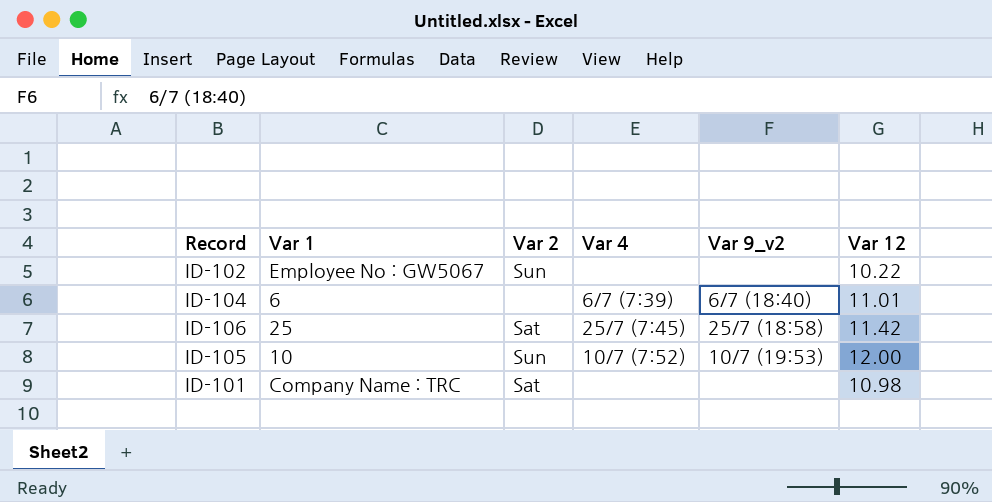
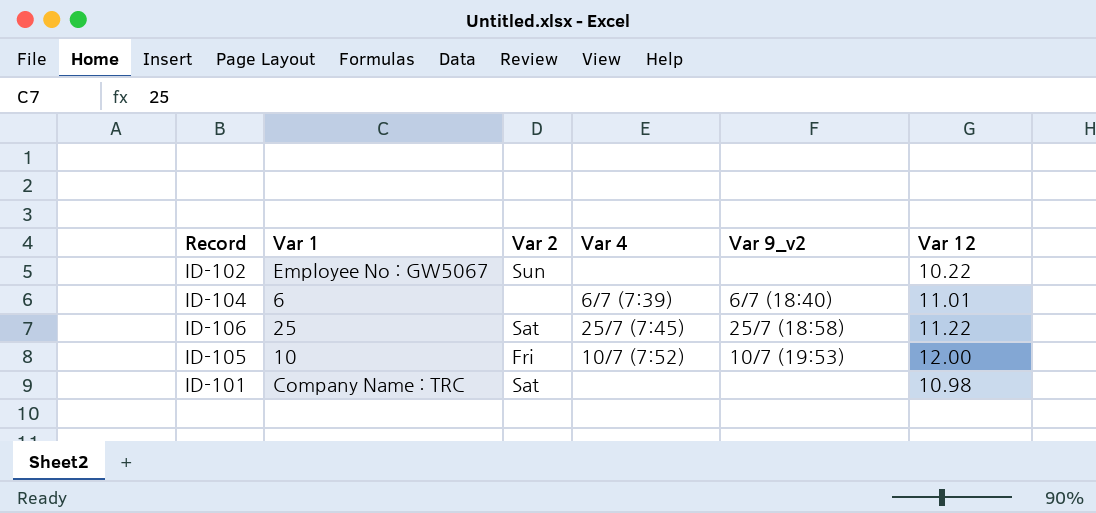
ID-106 | Var 12: 11.42 -> 11.22
ID-105 | Var 2: Sun -> Fri

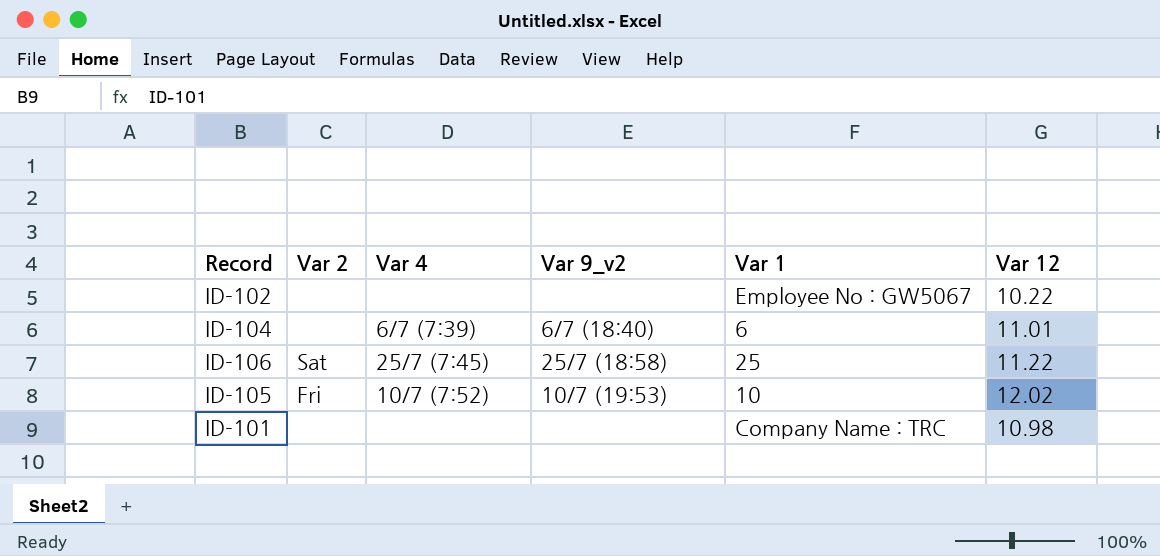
column Var 1 | position: 2 -> 5
ID-102 | Var 2: Sun -> none
ID-105 | Var 12: 12.00 -> 12.02
ID-101 | Var 2: Sat -> none

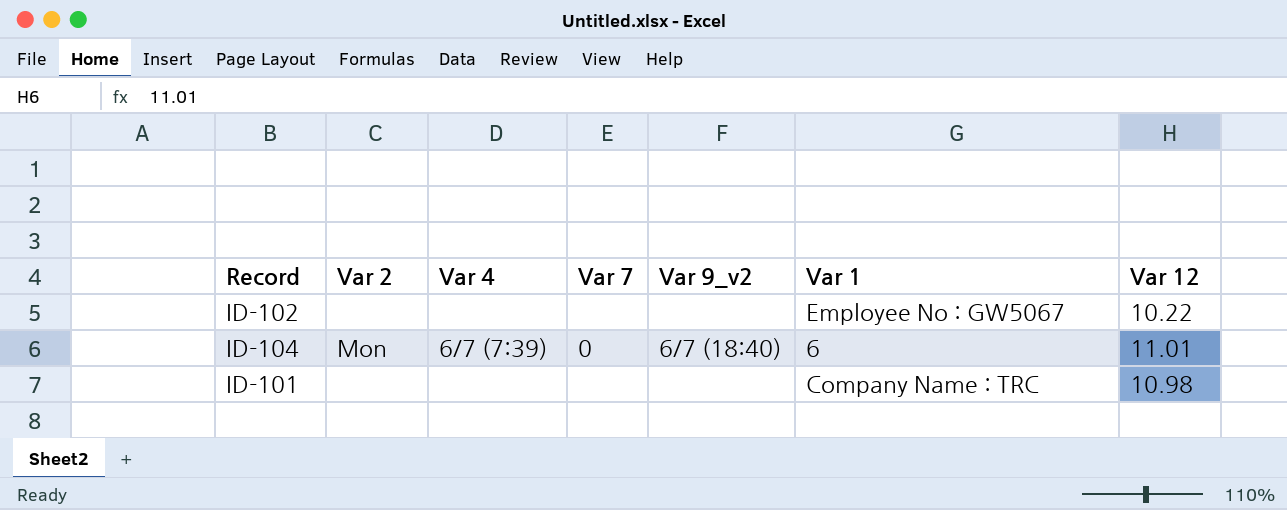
column Var 7 | position: none -> 4
row ID-106: Sat | 25/7 (7:45) | 25/7 (18:58) | 25 | 11.22 -> none
row ID-105: Fri | 10/7 (7:52) | 10/7 (19:53) | 10 | 12.02 -> none
ID-104 | Var 2: none -> Mon

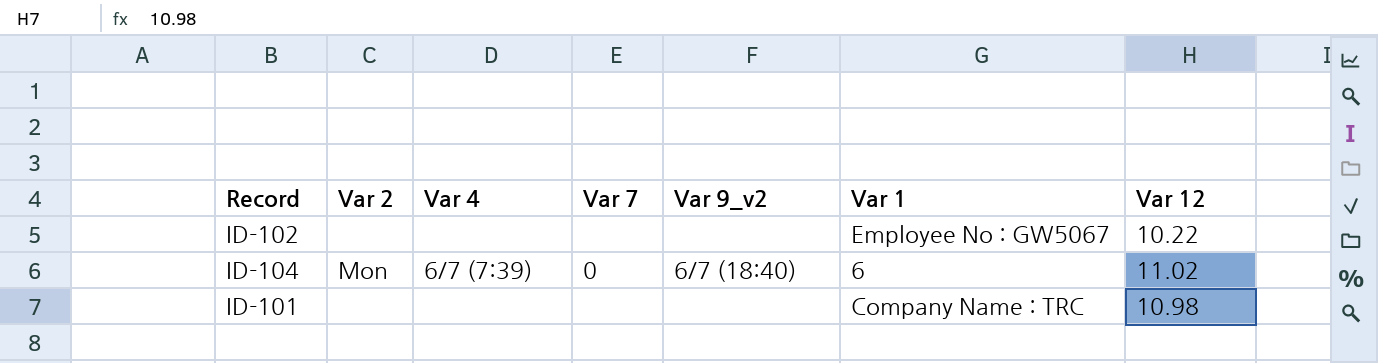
ID-104 | Var 12: 11.01 -> 11.02

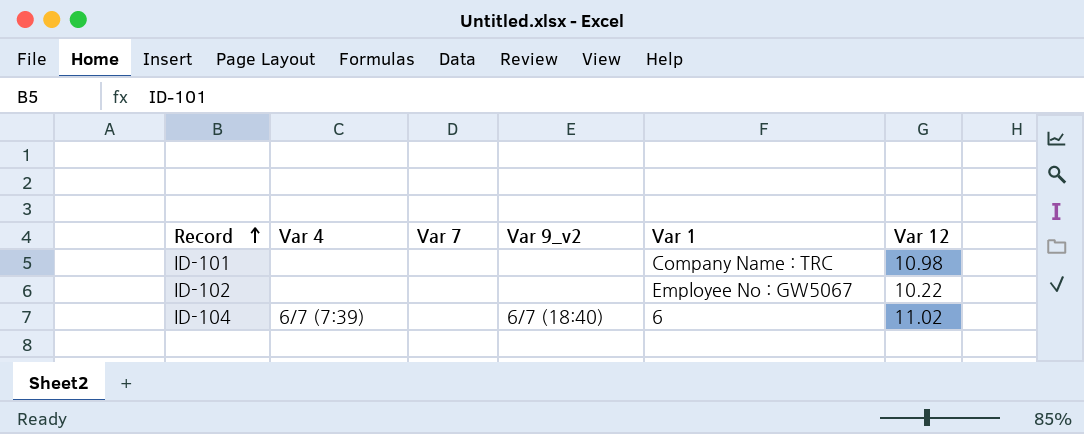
row order: none -> Record ascending
column Var 2 | position: 2 -> none
ID-104 | Var 7: 0 -> none

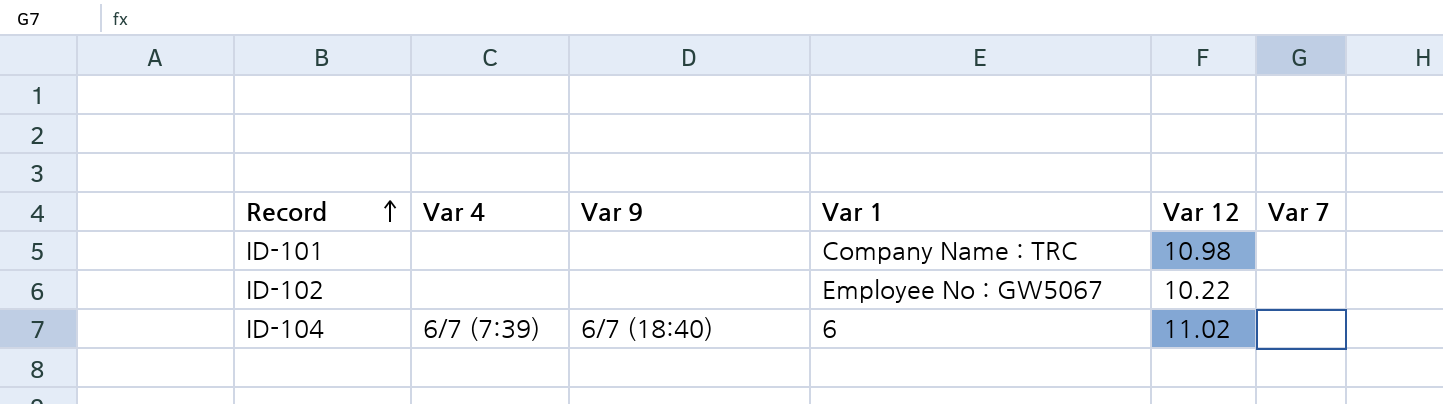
column name: Var 9_v2 -> Var 9
column Var 7 | position: 3 -> 6

